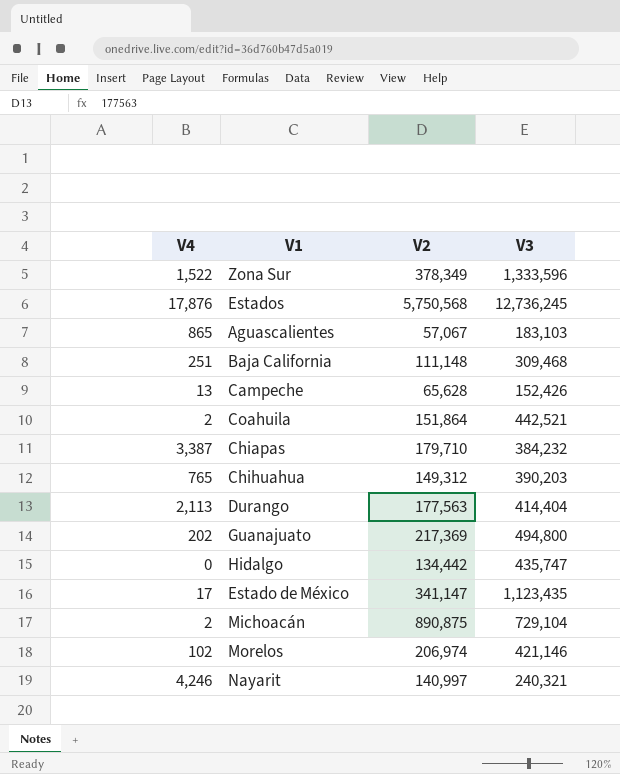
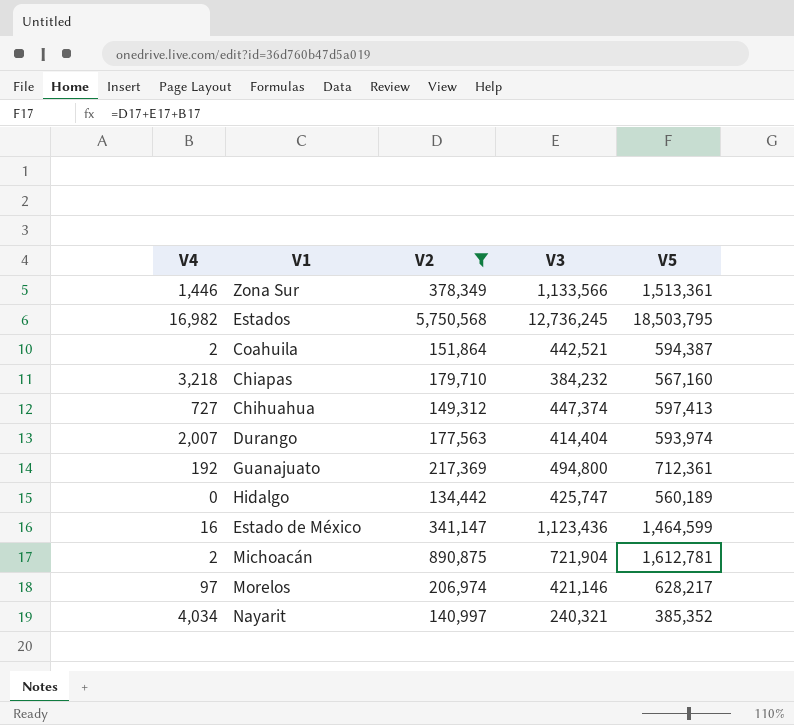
filter: none -> V2 >= 134,442
column V5 | formula: none -> [V4] + [V2] + [V3]
Zona Sur | V4: 1,522 -> 1,446
Zona Sur | V3: 1,333,596 -> 1,133,566
Estados | V4: 17,876 -> 16,982
Chiapas | V4: 3,387 -> 3,218
Chihuahua | V4: 765 -> 727
Chihuahua | V3: 390,203 -> 447,374
Durango | V4: 2,113 -> 2,007
Guanajuato | V4: 202 -> 192
Hidalgo | V3: 435,747 -> 425,747
Estado de México | V4: 17 -> 16
Estado de México | V3: 1,123,435 -> 1,123,436
Michoacán | V3: 729,104 -> 721,904
Morelos | V4: 102 -> 97
Nayarit | V4: 4,246 -> 4,034

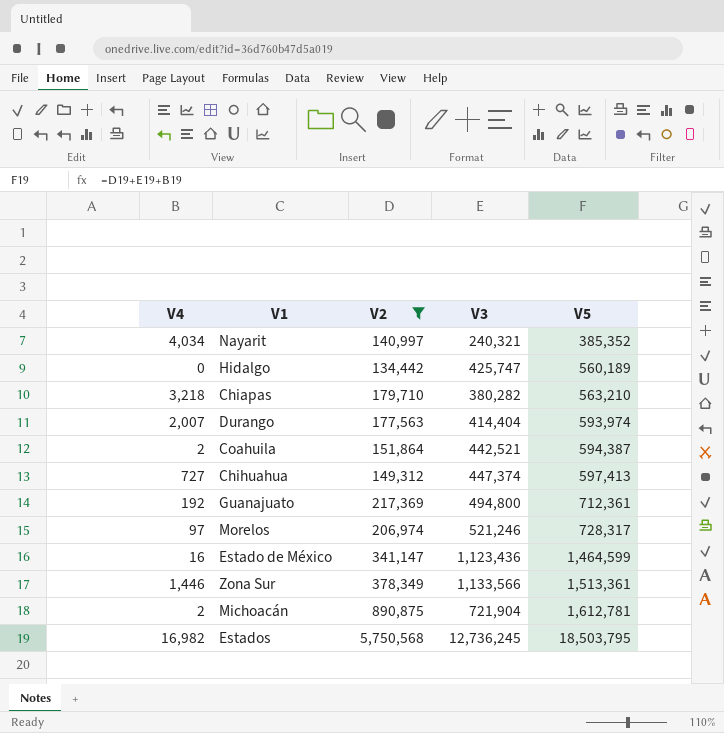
row order: none -> V5 ascending
Chiapas | V3: 384,232 -> 380,282
Chiapas | V5: 567,160 -> 563,210
Morelos | V3: 421,146 -> 521,246
Morelos | V5: 628,217 -> 728,317

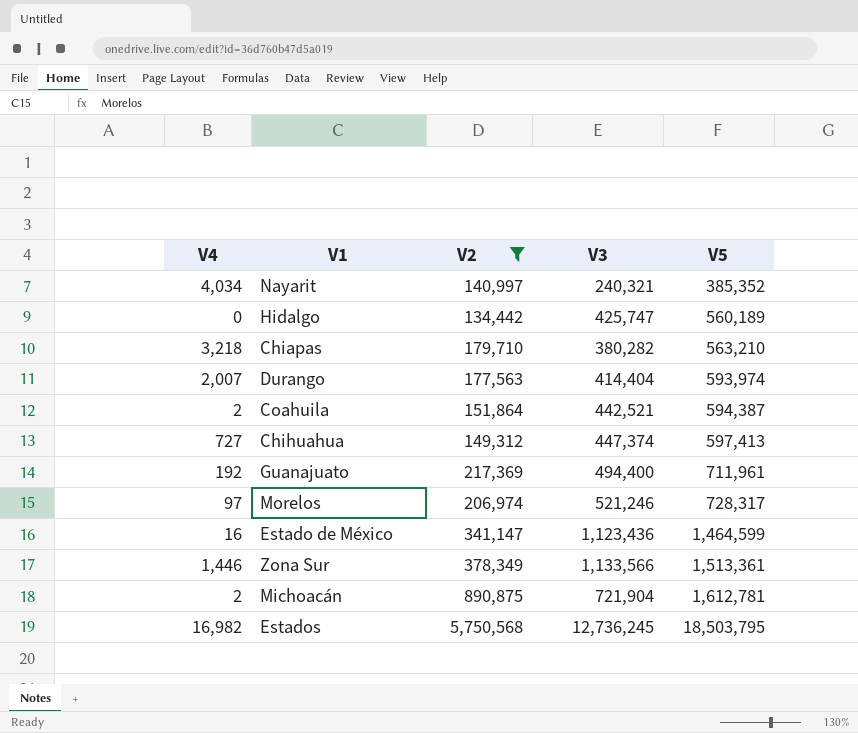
Guanajuato | V3: 494,800 -> 494,400
Guanajuato | V5: 712,361 -> 711,961

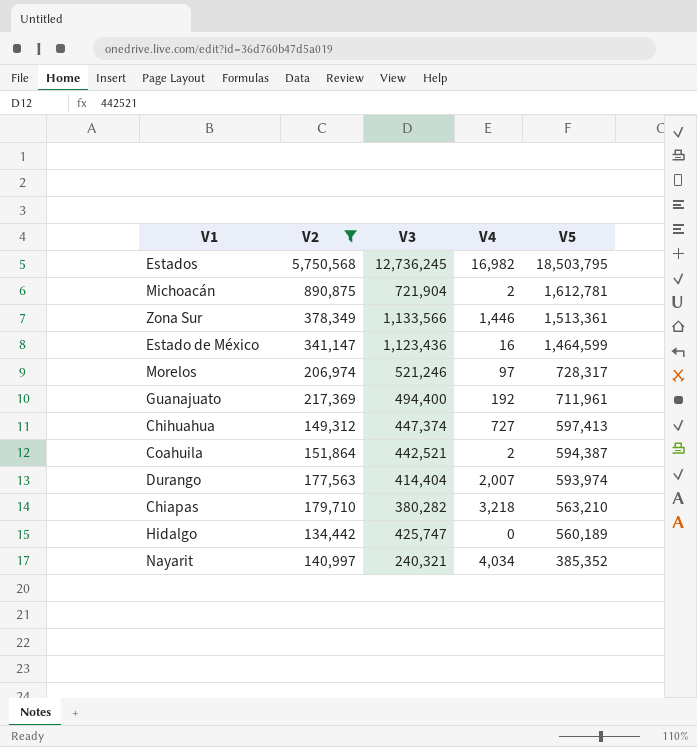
row order: V5 ascending -> V5 descending
column V4 | position: 1 -> 4

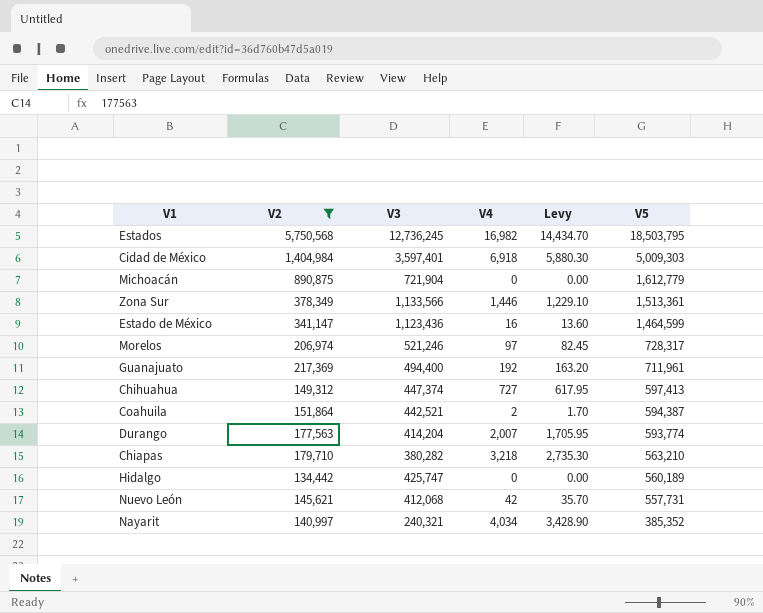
column Levy | formula: none -> [V4] * 0.85
row Cidad de México: none -> 1,404,984 | 3,597,401 | 6,918 | 5,880.30 | 5,009,303
Michoacán | V4: 2 -> 0
Michoacán | V5: 1,612,781 -> 1,612,779
Durango | V3: 414,404 -> 414,204
Durango | V5: 593,974 -> 593,774
row Nuevo León: none -> 145,621 | 412,068 | 42 | 35.70 | 557,731

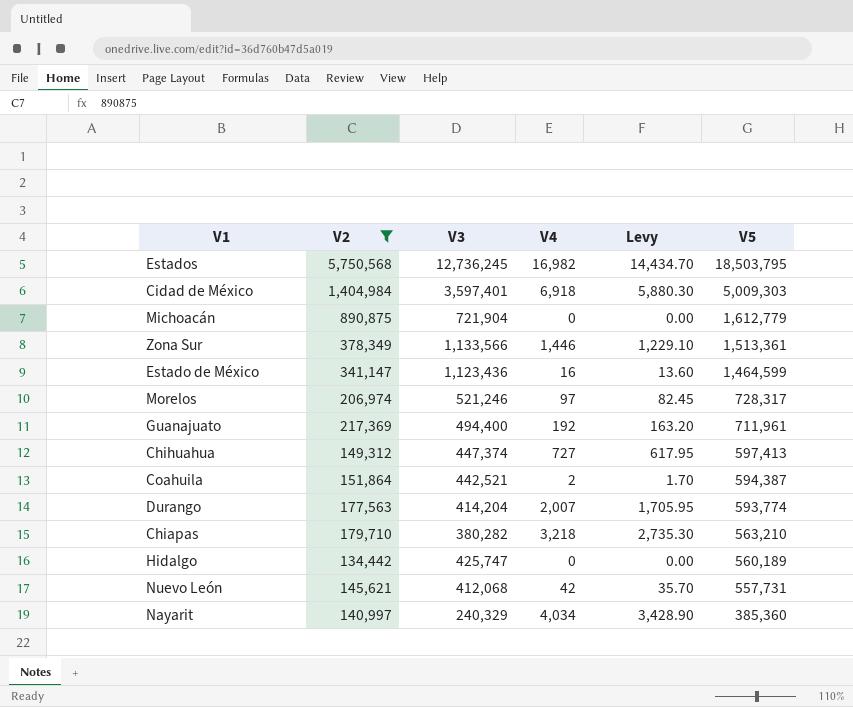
Nayarit | V3: 240,321 -> 240,329
Nayarit | V5: 385,352 -> 385,360

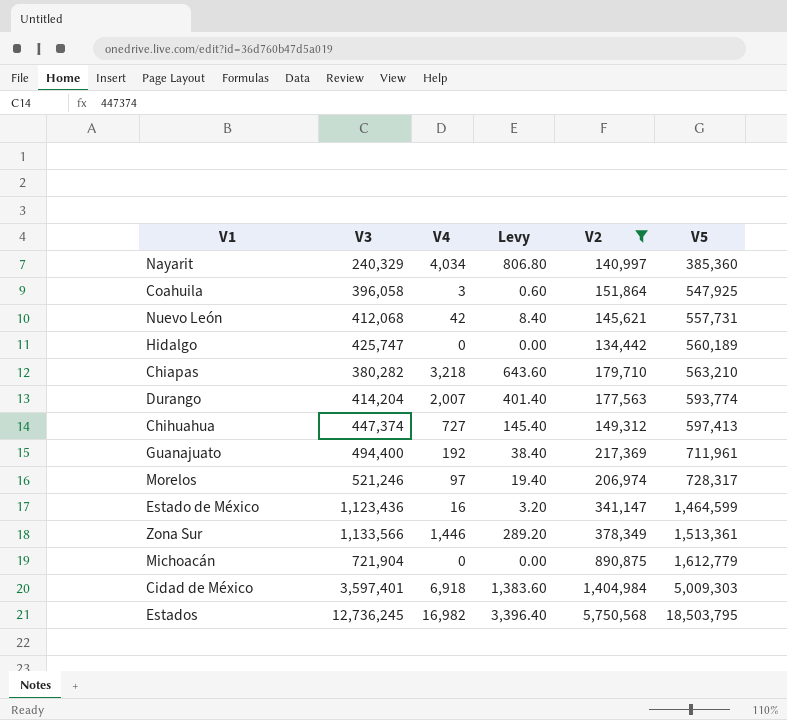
row order: V5 descending -> V5 ascending
column Levy | formula: [V4] * 0.85 -> [V4] * 0.2
column V2 | position: 2 -> 5
Coahuila | V3: 442,521 -> 396,058
Coahuila | V4: 2 -> 3
Coahuila | V5: 594,387 -> 547,925

